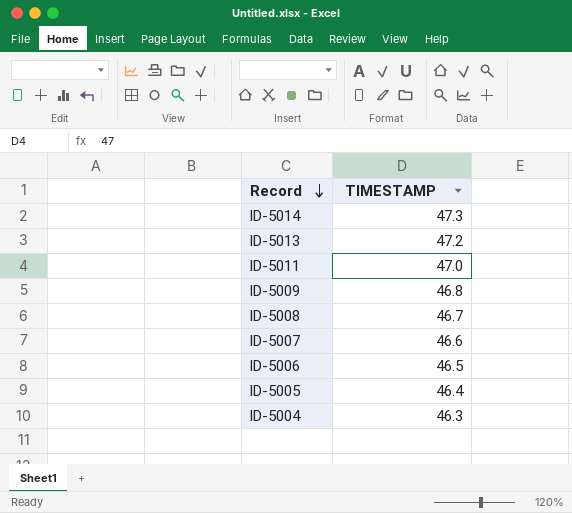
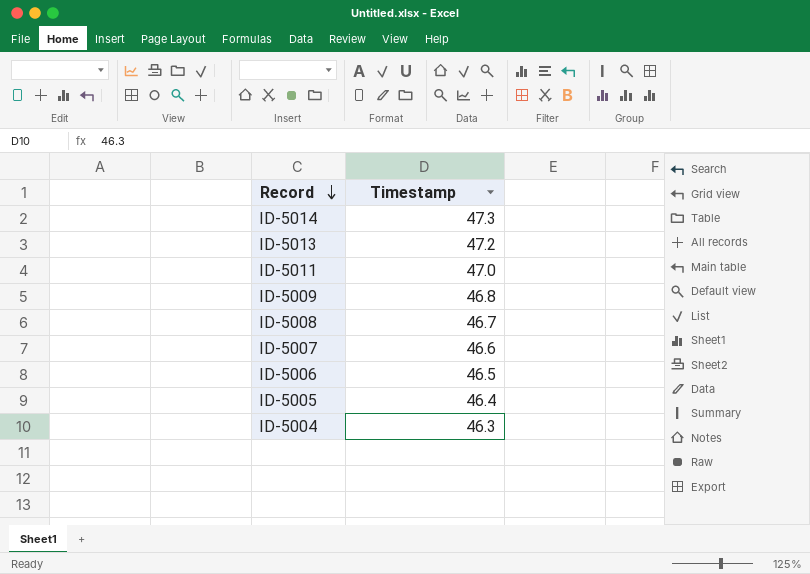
column name: TIMESTAMP -> Timestamp

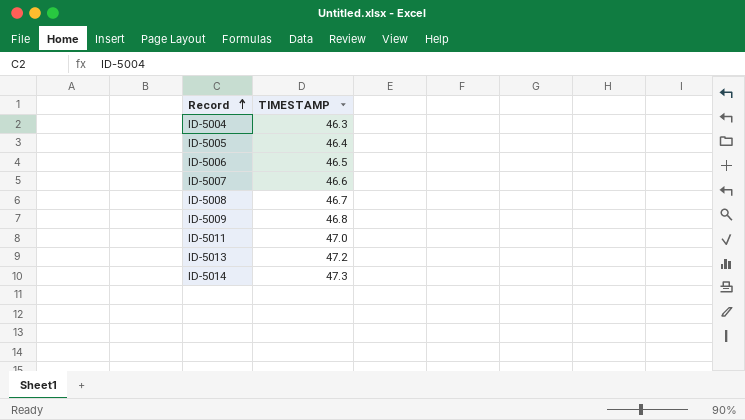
row order: Record descending -> Record ascending
column name: Timestamp -> TIMESTAMP

